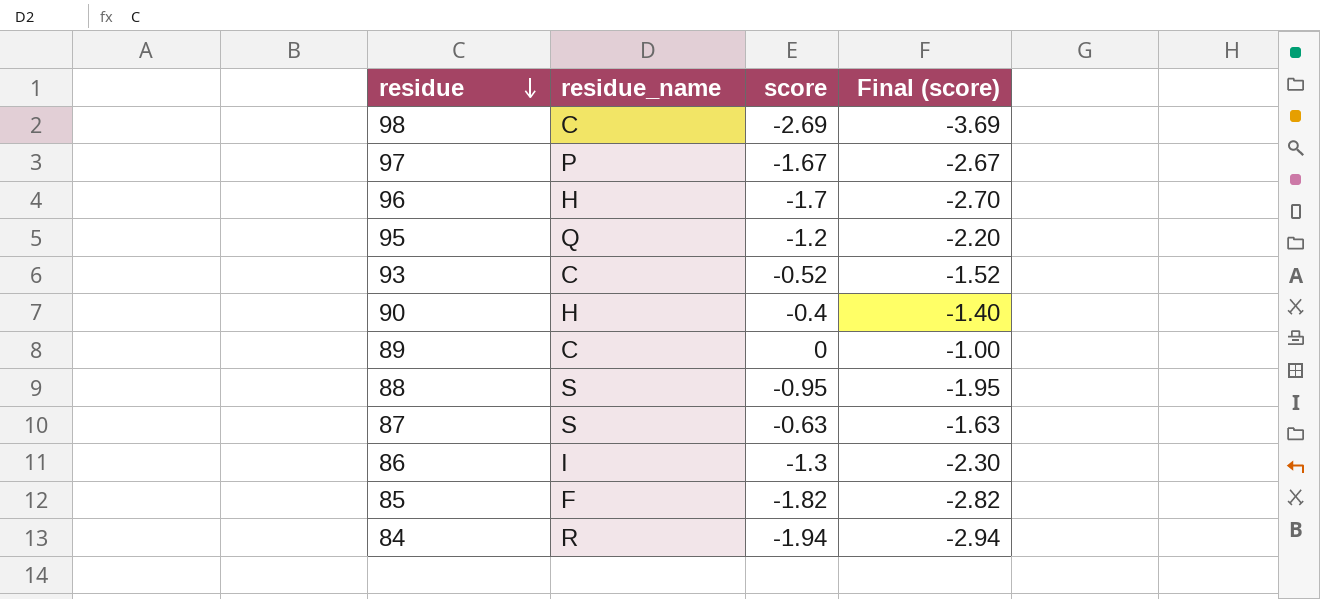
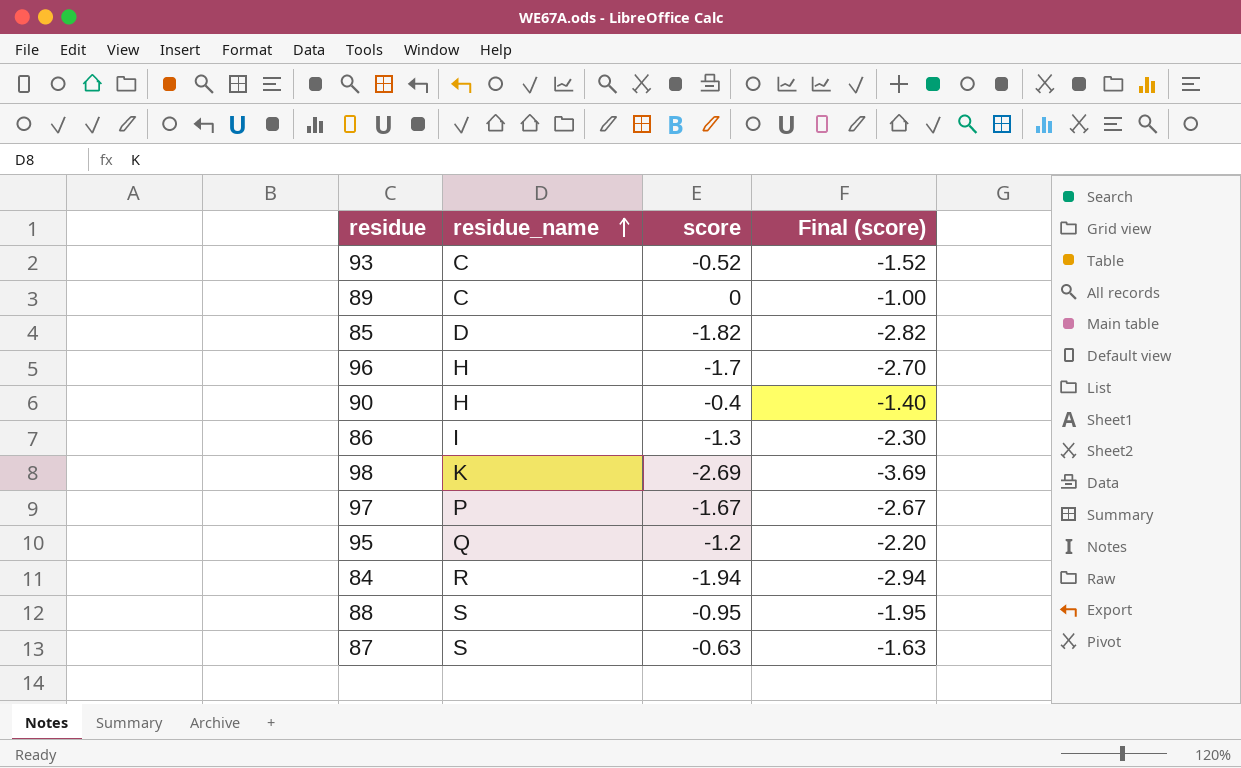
row order: residue descending -> residue_name ascending
85 | residue_name: F -> D
98 | residue_name: C -> K

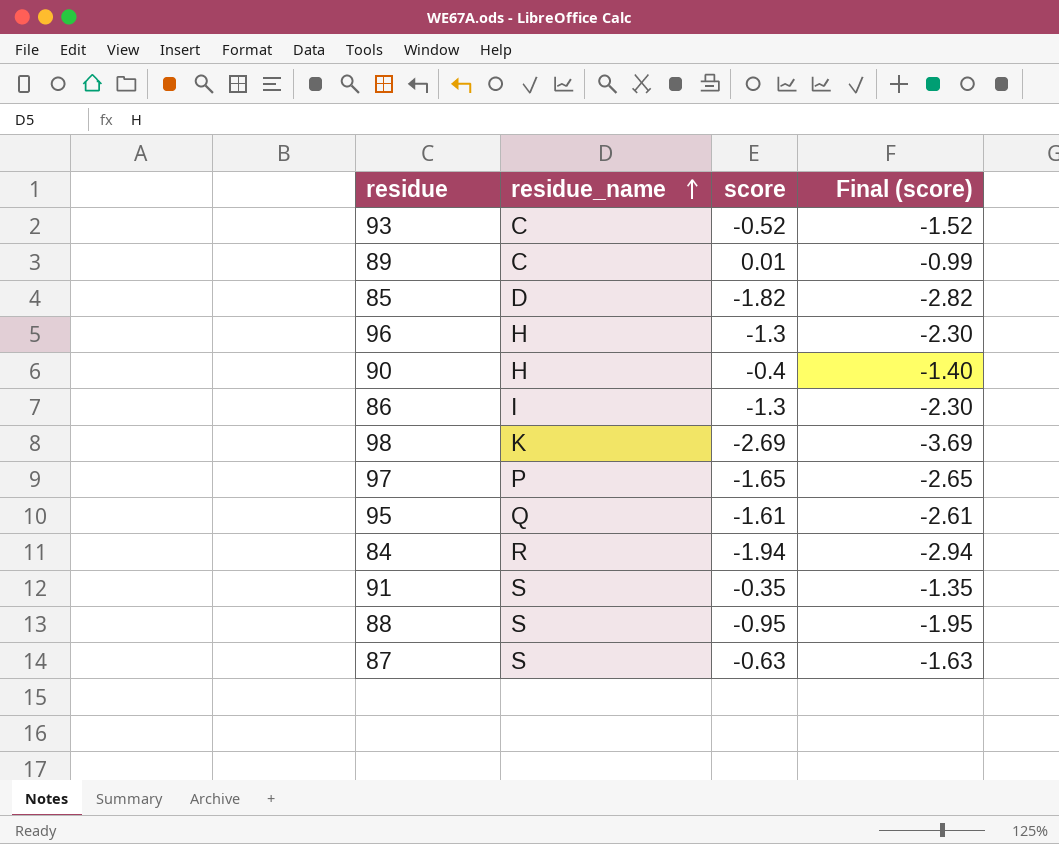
89 | score: 0 -> 0.01
89 | Final (score): -1.00 -> -0.99
96 | score: -1.7 -> -1.3
96 | Final (score): -2.70 -> -2.30
97 | score: -1.67 -> -1.65
97 | Final (score): -2.67 -> -2.65
95 | score: -1.2 -> -1.61
95 | Final (score): -2.20 -> -2.61
row 91: none -> S | -0.35 | -1.35

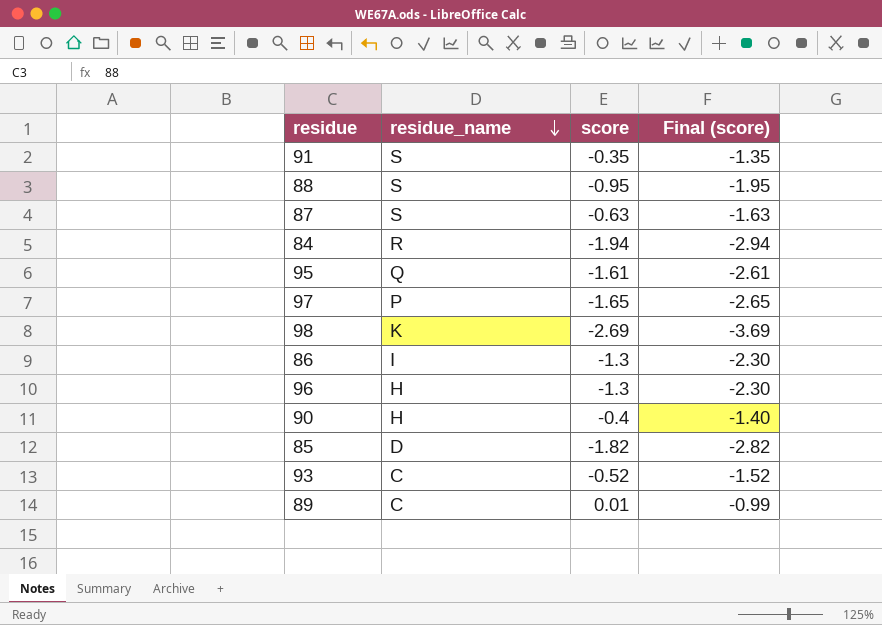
row order: residue_name ascending -> residue_name descending

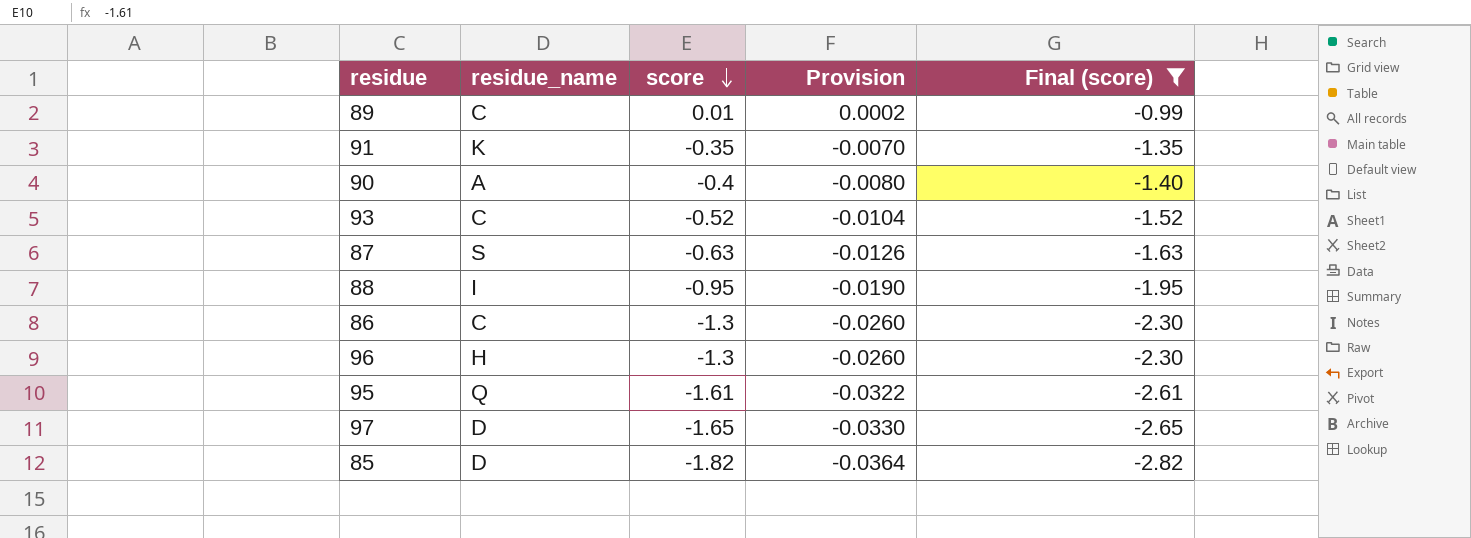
filter: none -> Final (score) >= -2.82
row order: residue_name descending -> score descending
column Provision | formula: none -> [score] * 0.02
91 | residue_name: S -> K
90 | residue_name: H -> A
88 | residue_name: S -> I
86 | residue_name: I -> C
97 | residue_name: P -> D

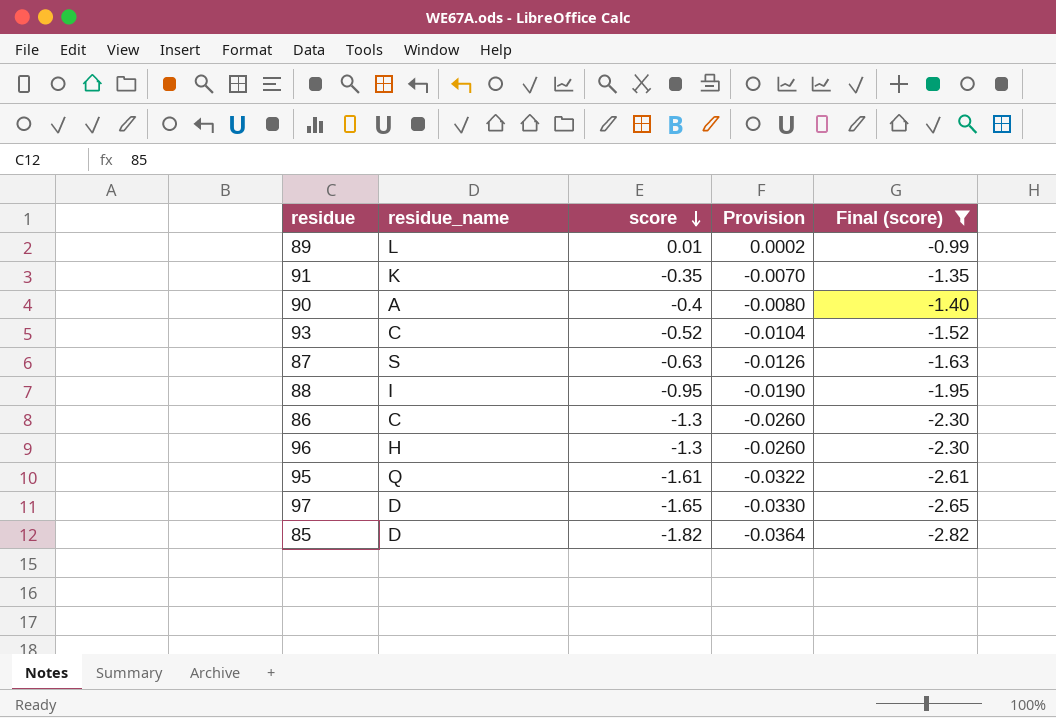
89 | residue_name: C -> L

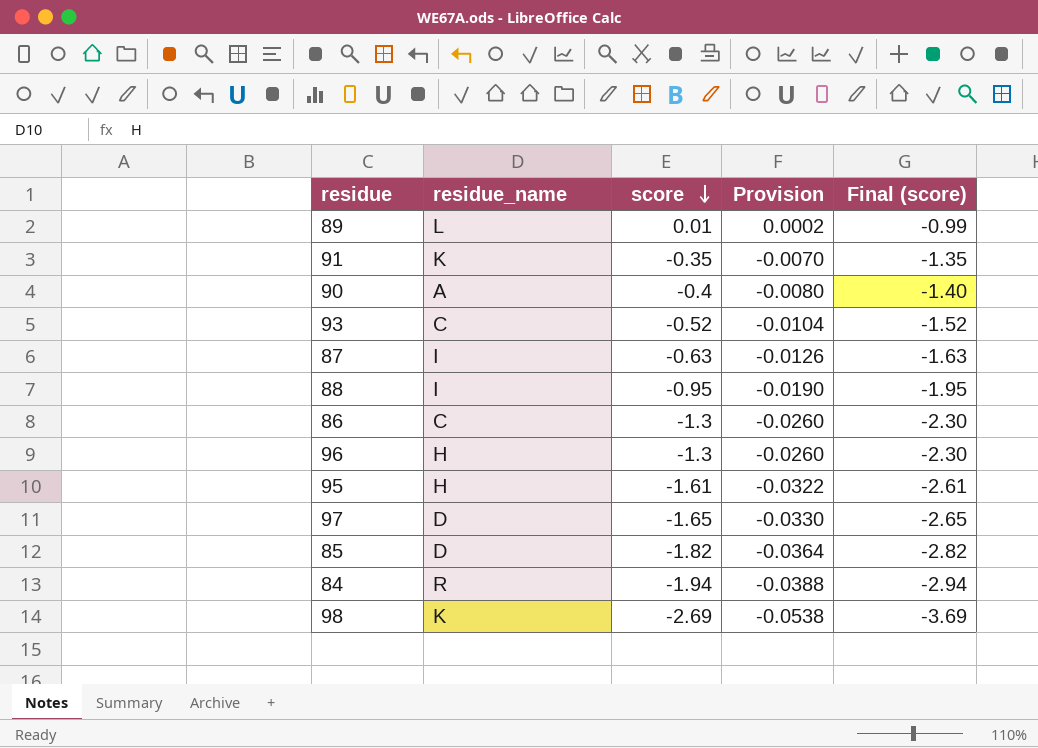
filter: Final (score) >= -2.82 -> none
87 | residue_name: S -> I
95 | residue_name: Q -> H

